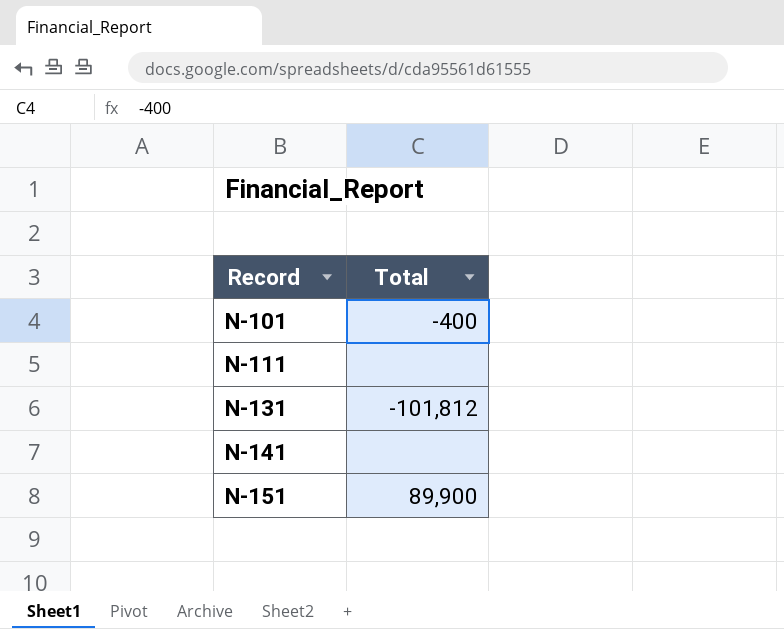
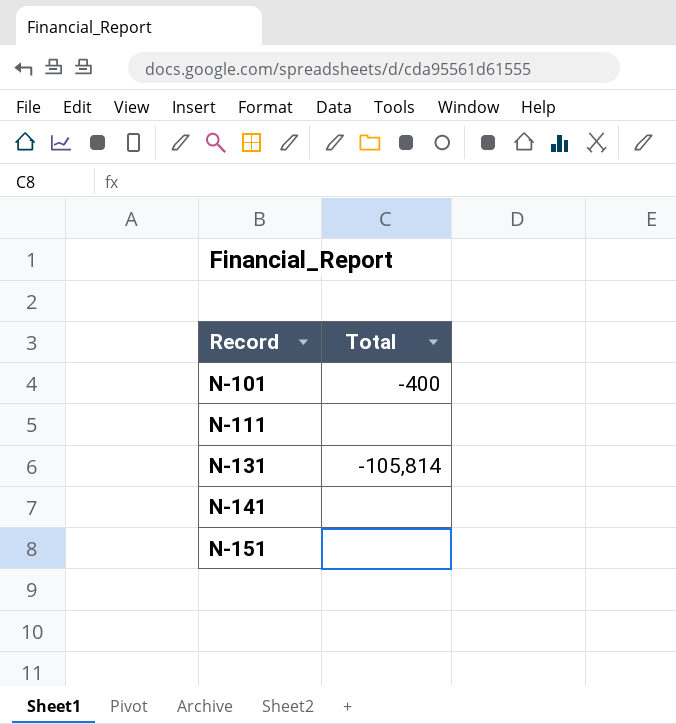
N-131 | Total: -101,812 -> -105,814
N-151 | Total: 89,900 -> none

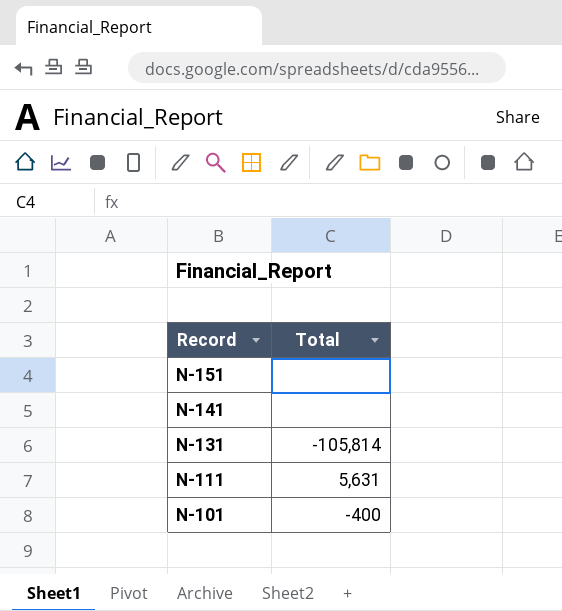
row order: Record ascending -> Record descending
N-111 | Total: none -> 5,631

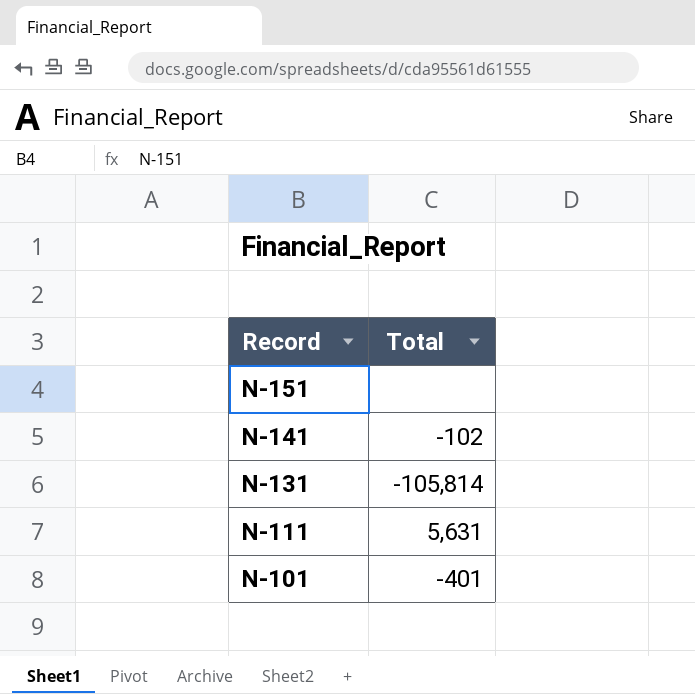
N-141 | Total: none -> -102
N-101 | Total: -400 -> -401

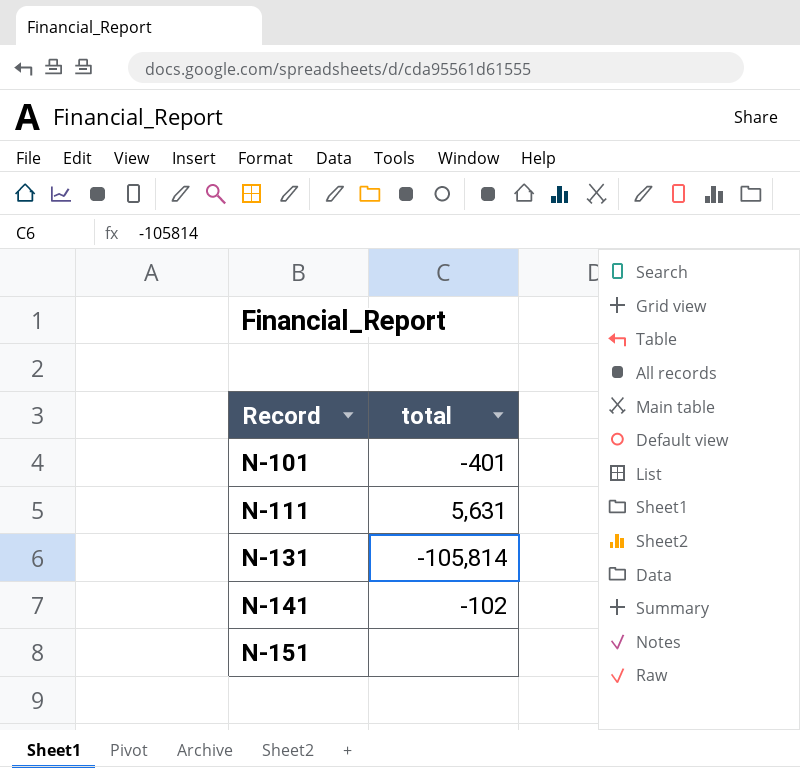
row order: Record descending -> Record ascending
column name: Total -> total

